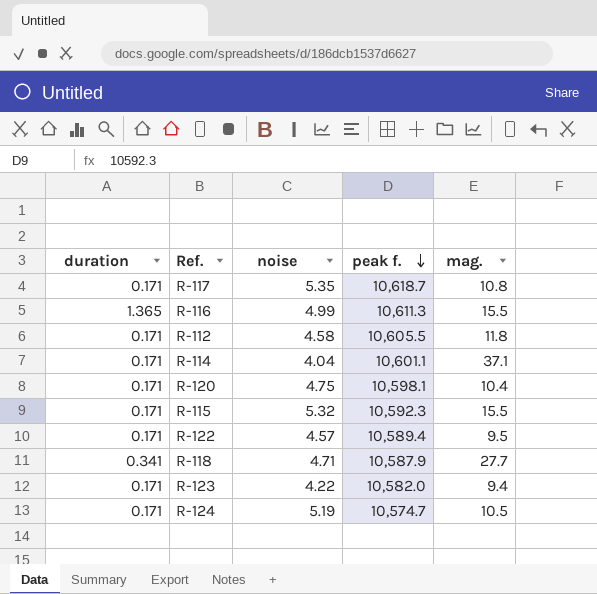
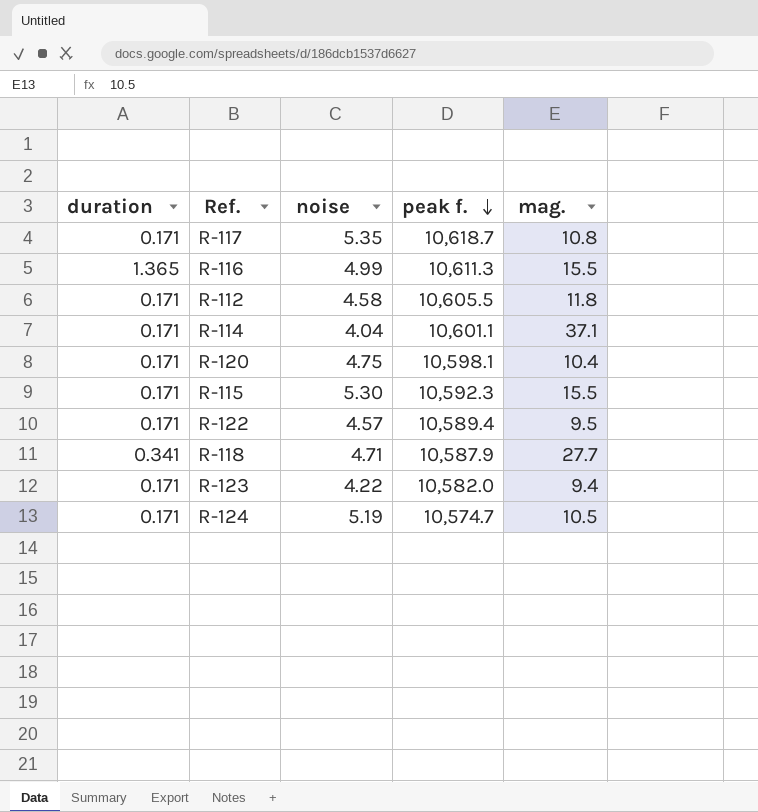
R-115 | noise: 5.32 -> 5.30

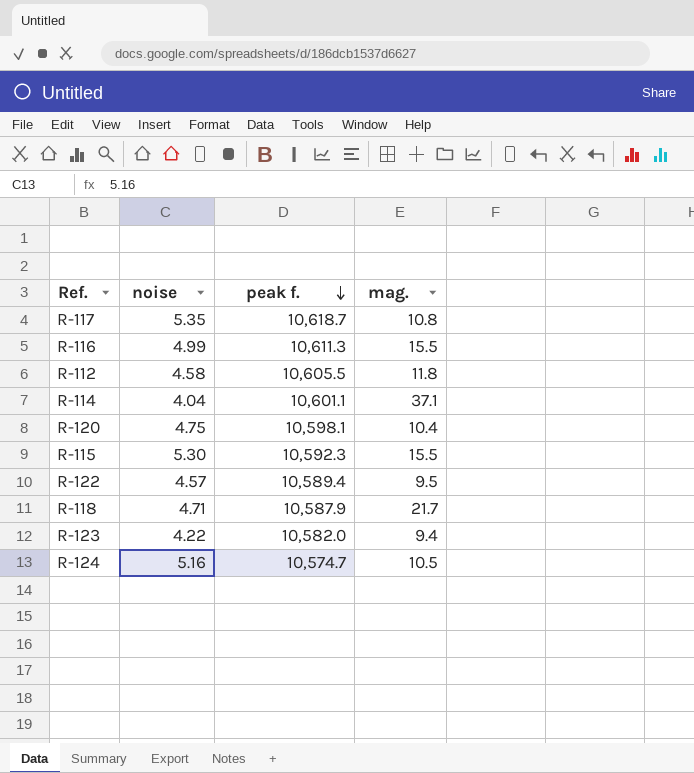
column duration | position: 1 -> none
R-118 | mag.: 27.7 -> 21.7
R-124 | noise: 5.19 -> 5.16

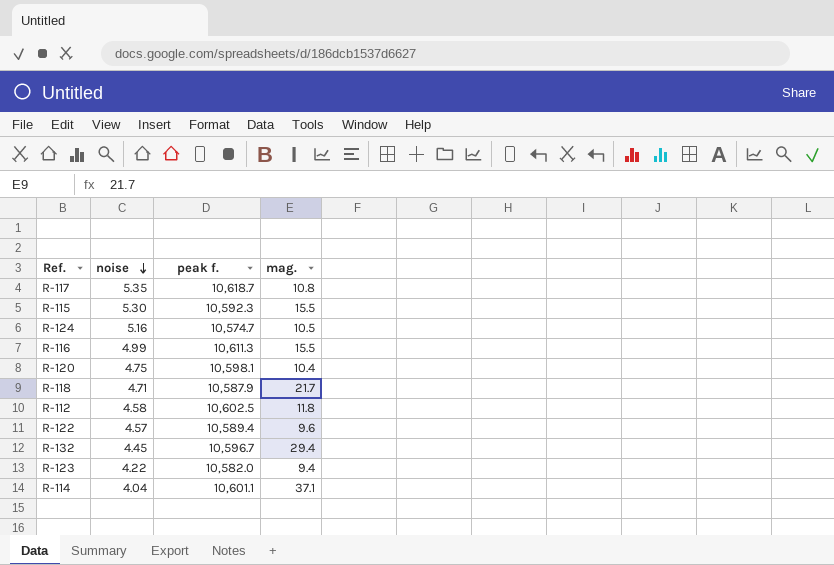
row order: peak f. descending -> noise descending
R-112 | peak f.: 10,605.5 -> 10,602.5
R-122 | mag.: 9.5 -> 9.6
row R-132: none -> 4.45 | 10,596.7 | 29.4

